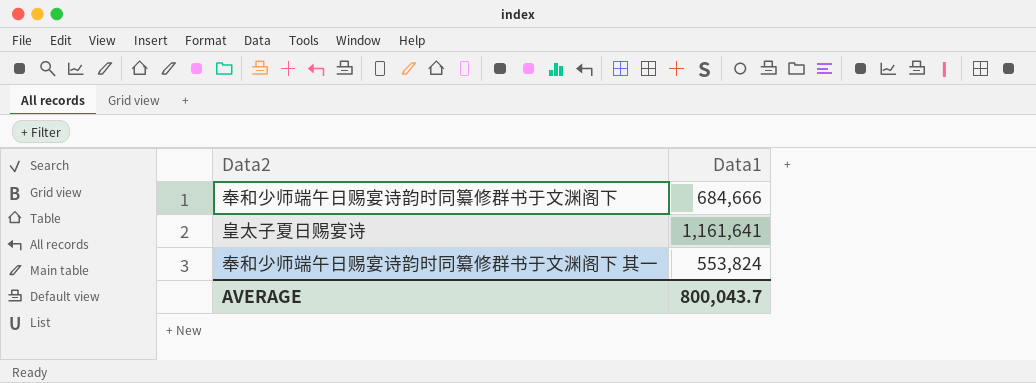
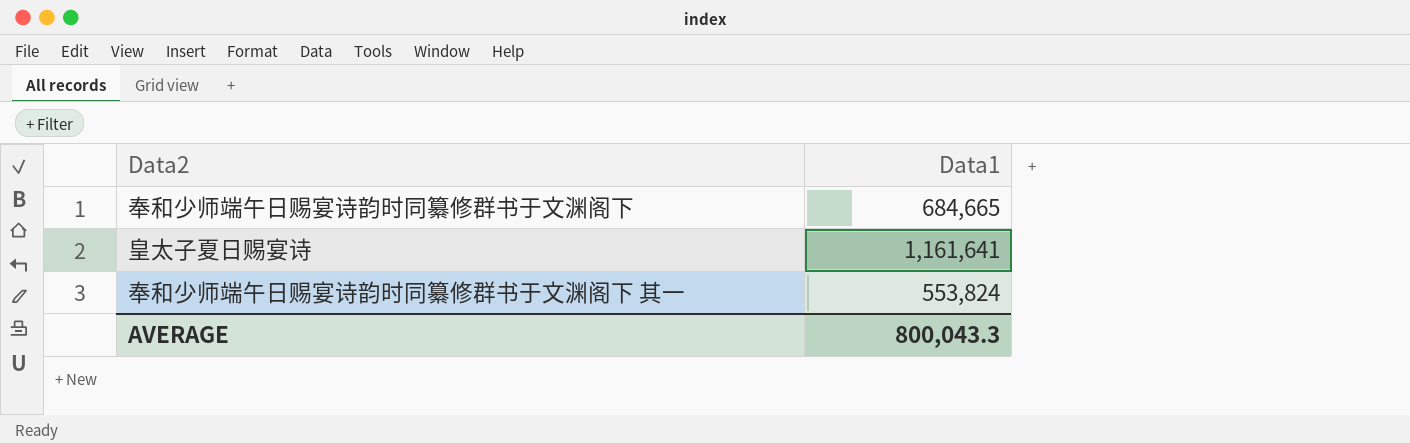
奉和少师端午日赐宴诗韵时同纂修群书于文渊阁下 | Data1: 684,666 -> 684,665
AVERAGE | Data1: 800,043.7 -> 800,043.3

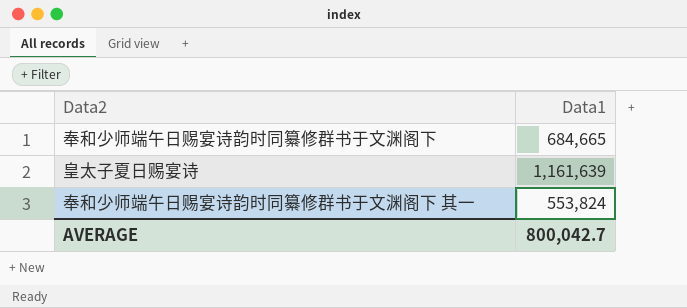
皇太子夏日赐宴诗 | Data1: 1,161,641 -> 1,161,639
AVERAGE | Data1: 800,043.3 -> 800,042.7

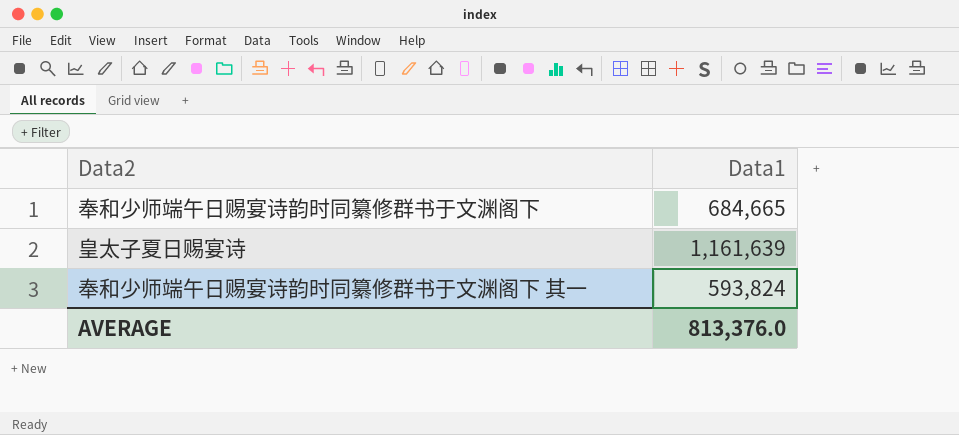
奉和少师端午日赐宴诗韵时同纂修群书于文渊阁下 其一 | Data1: 553,824 -> 593,824
AVERAGE | Data1: 800,042.7 -> 813,376.0

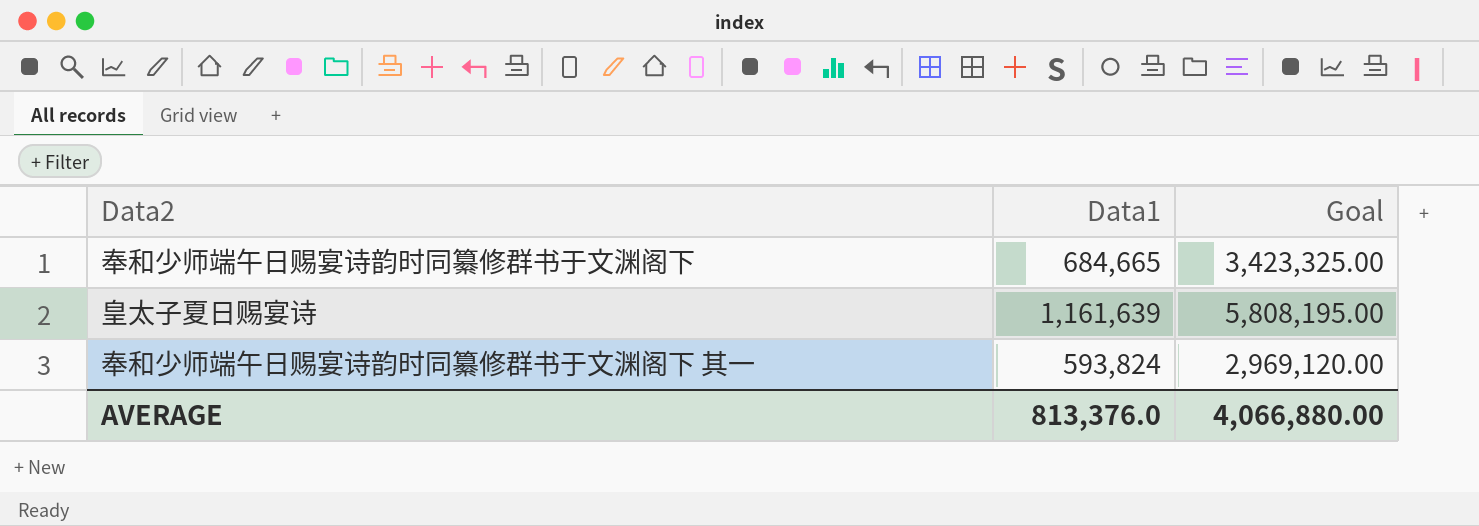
column Goal | formula: none -> [Data1] * 5

